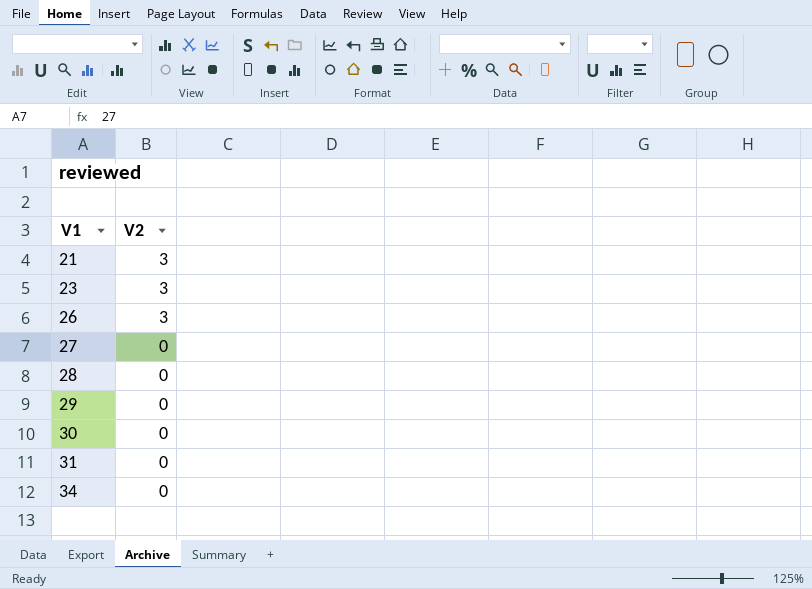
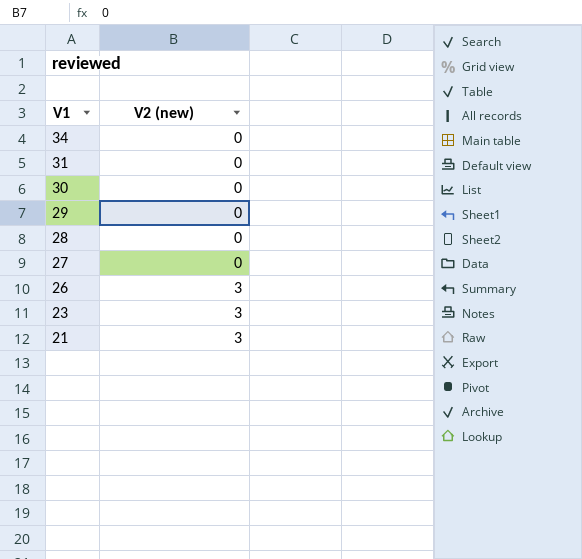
row order: V1 ascending -> V1 descending
column name: V2 -> V2 (new)

